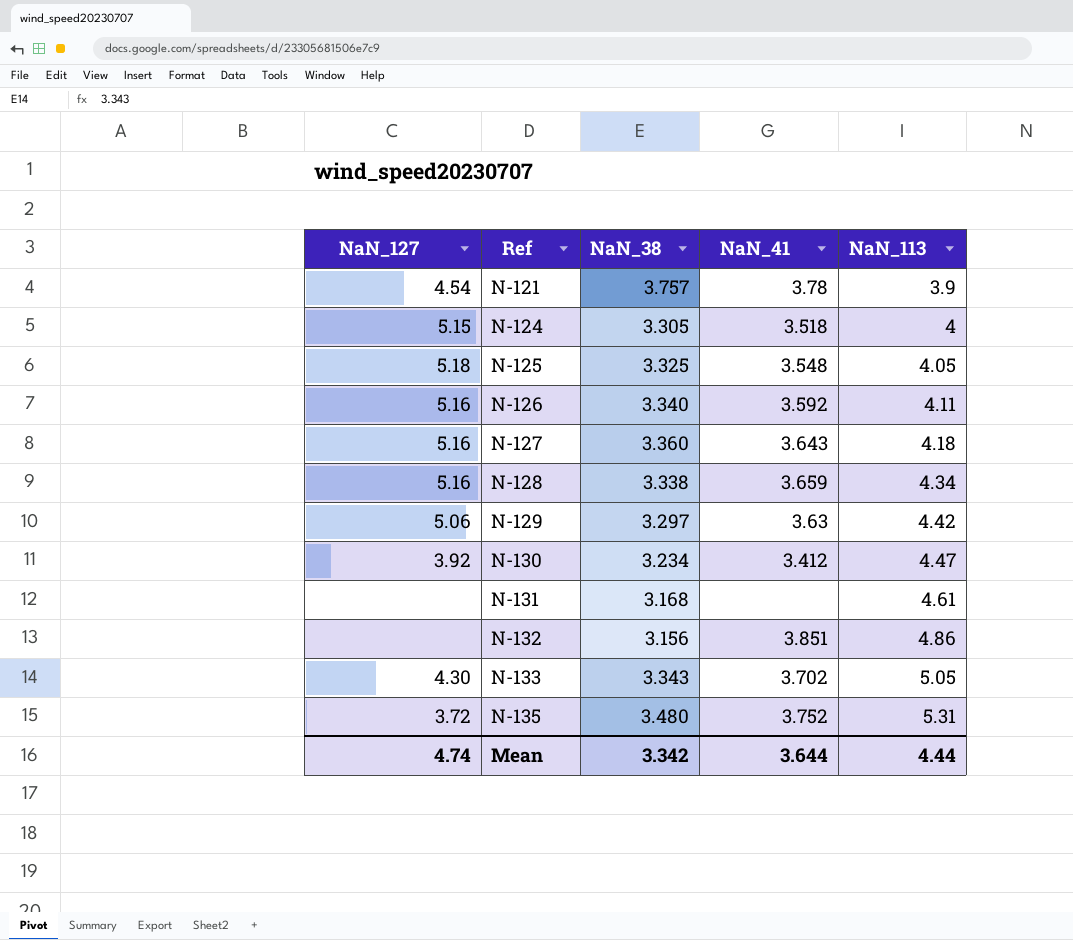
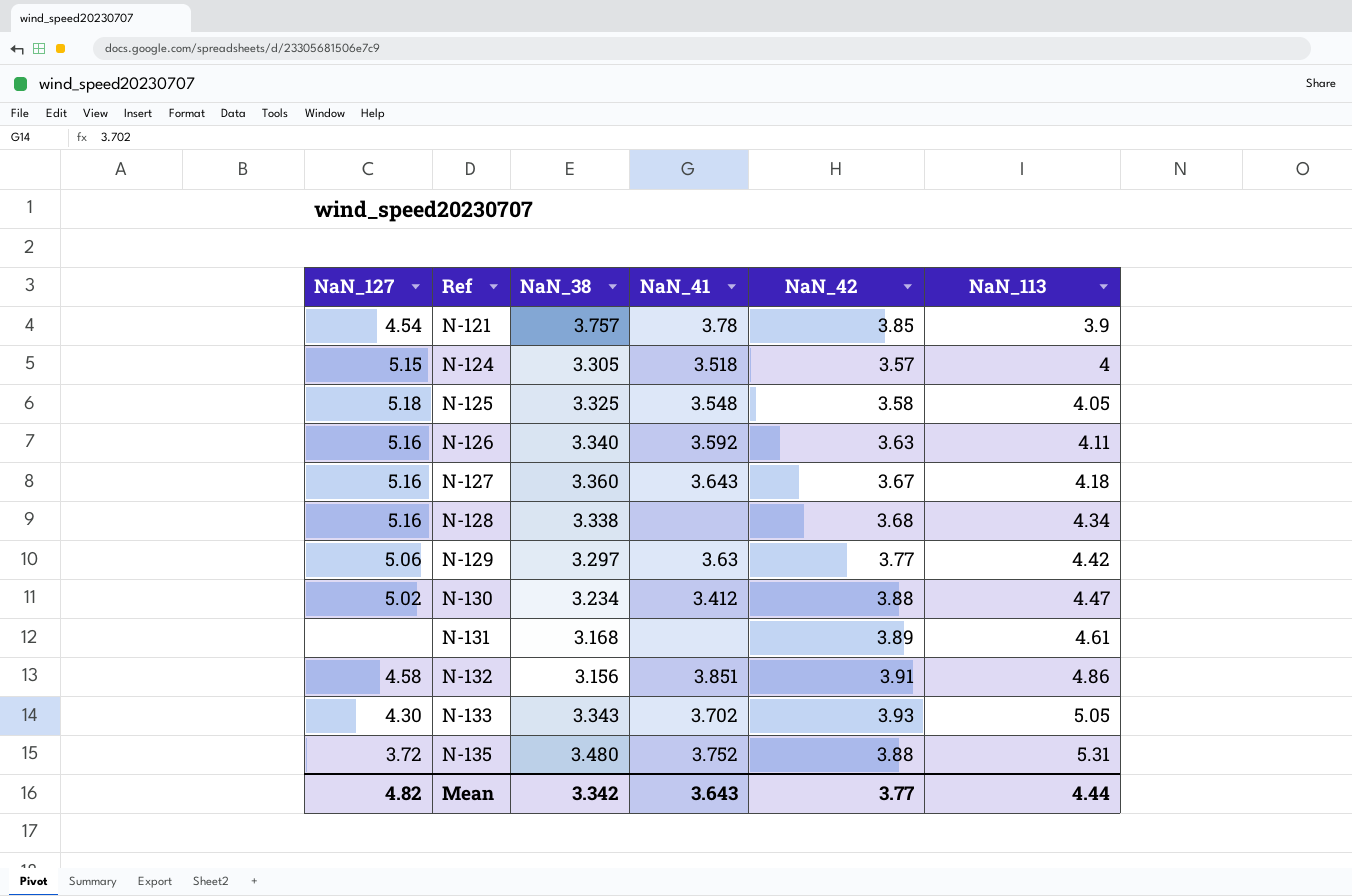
column NaN_42 | position: none -> 5
N-128 | NaN_41: 3.659 -> none
N-130 | NaN_127: 3.92 -> 5.02
N-132 | NaN_127: none -> 4.58
Mean | NaN_127: 4.74 -> 4.82
Mean | NaN_41: 3.644 -> 3.643

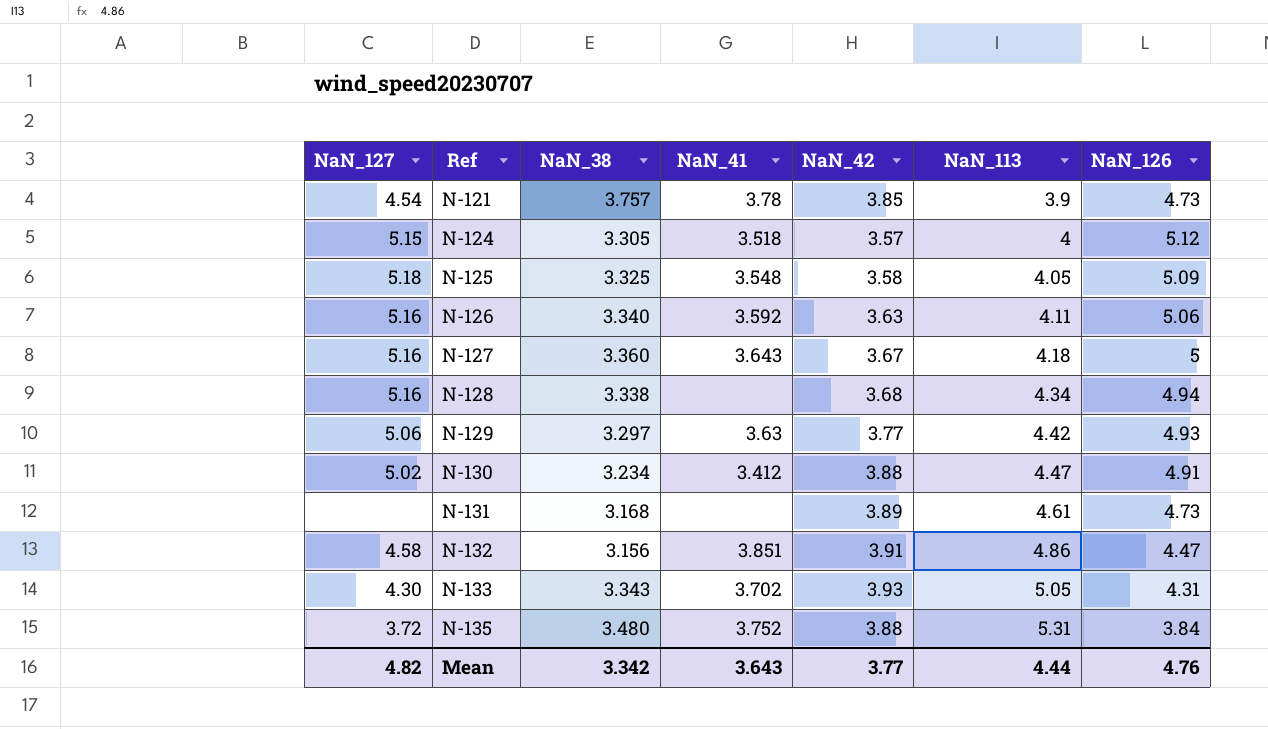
column NaN_126 | position: none -> 7

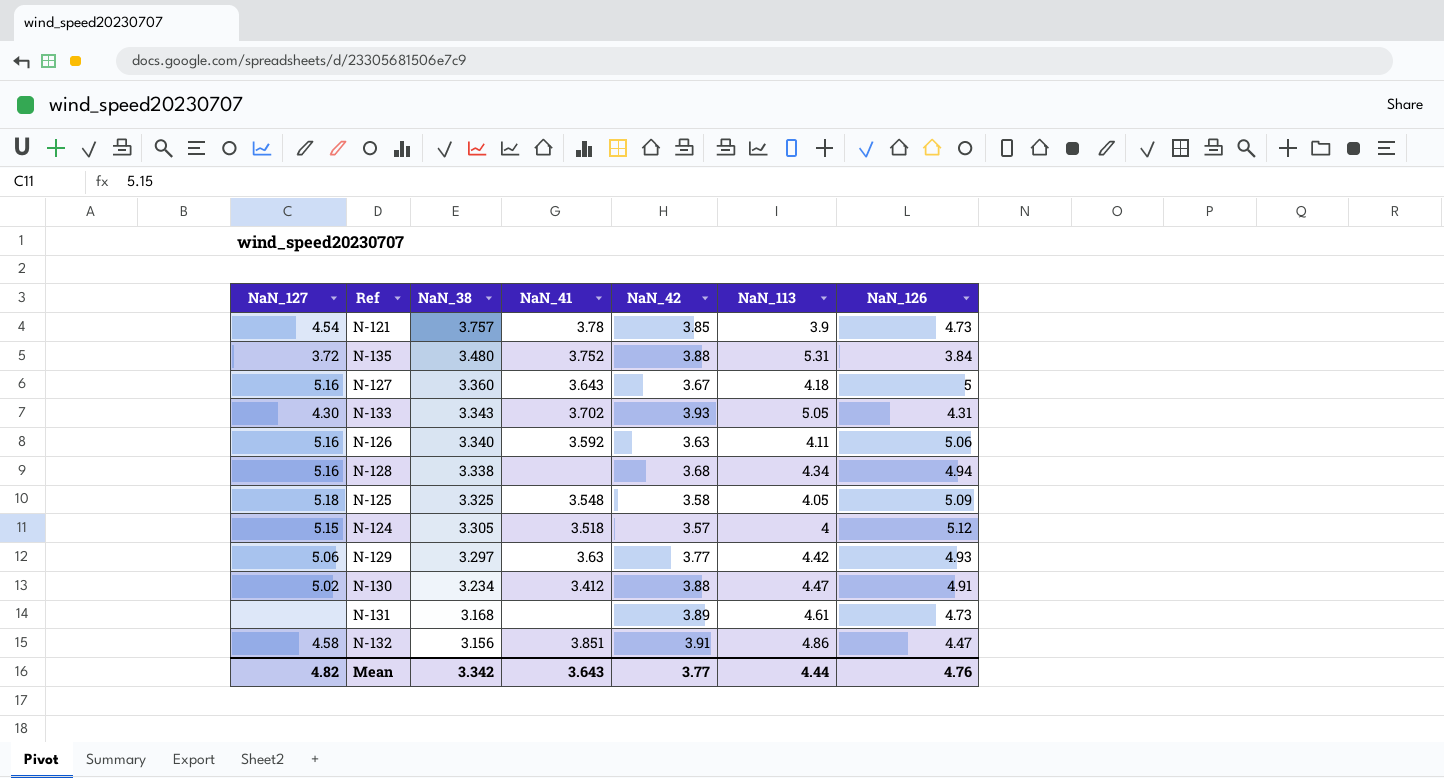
row order: Ref ascending -> NaN_38 descending

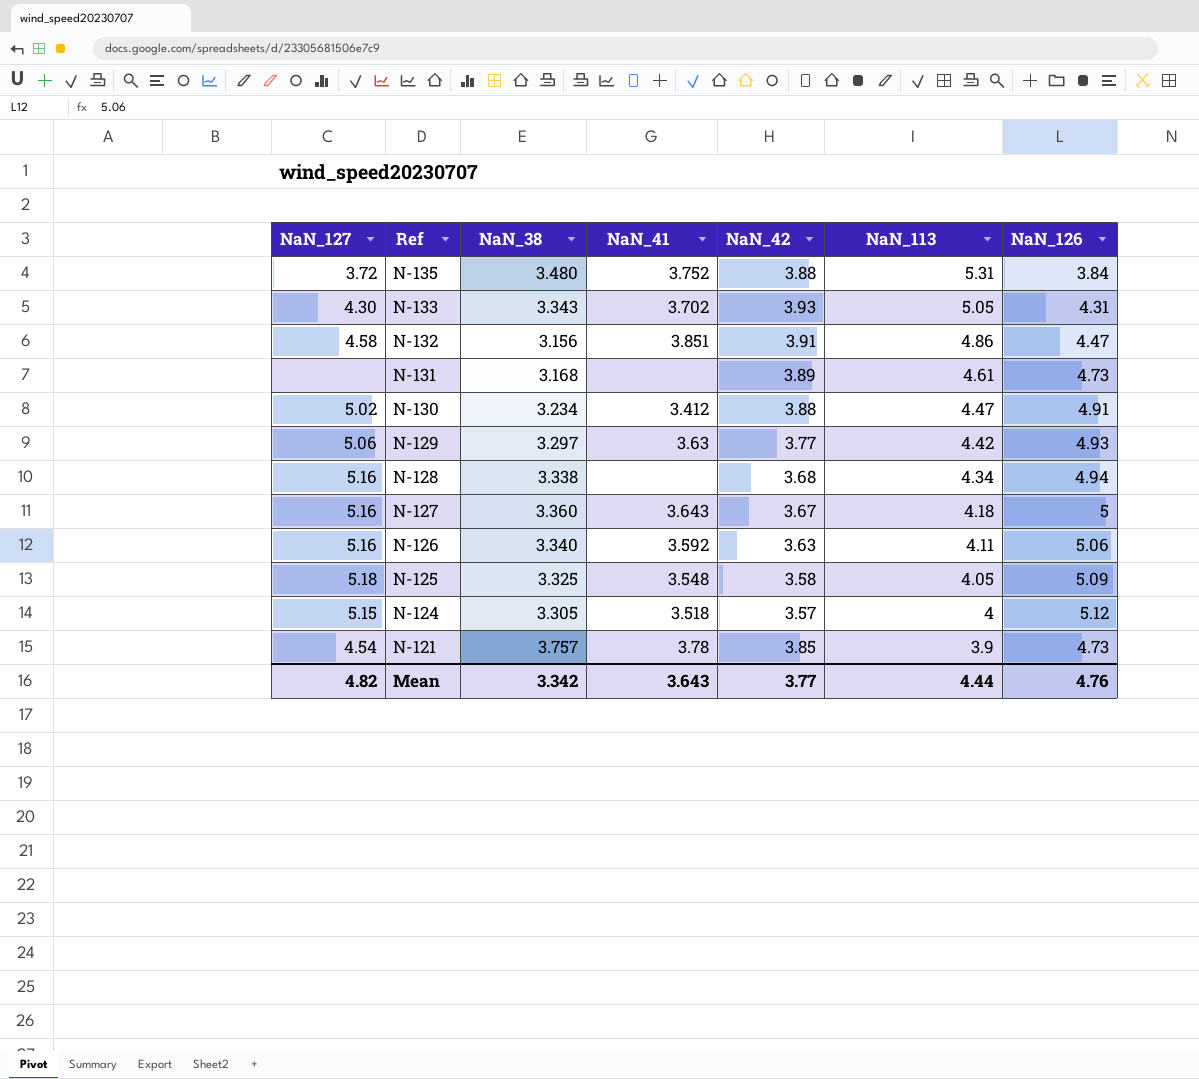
row order: NaN_38 descending -> Ref descending

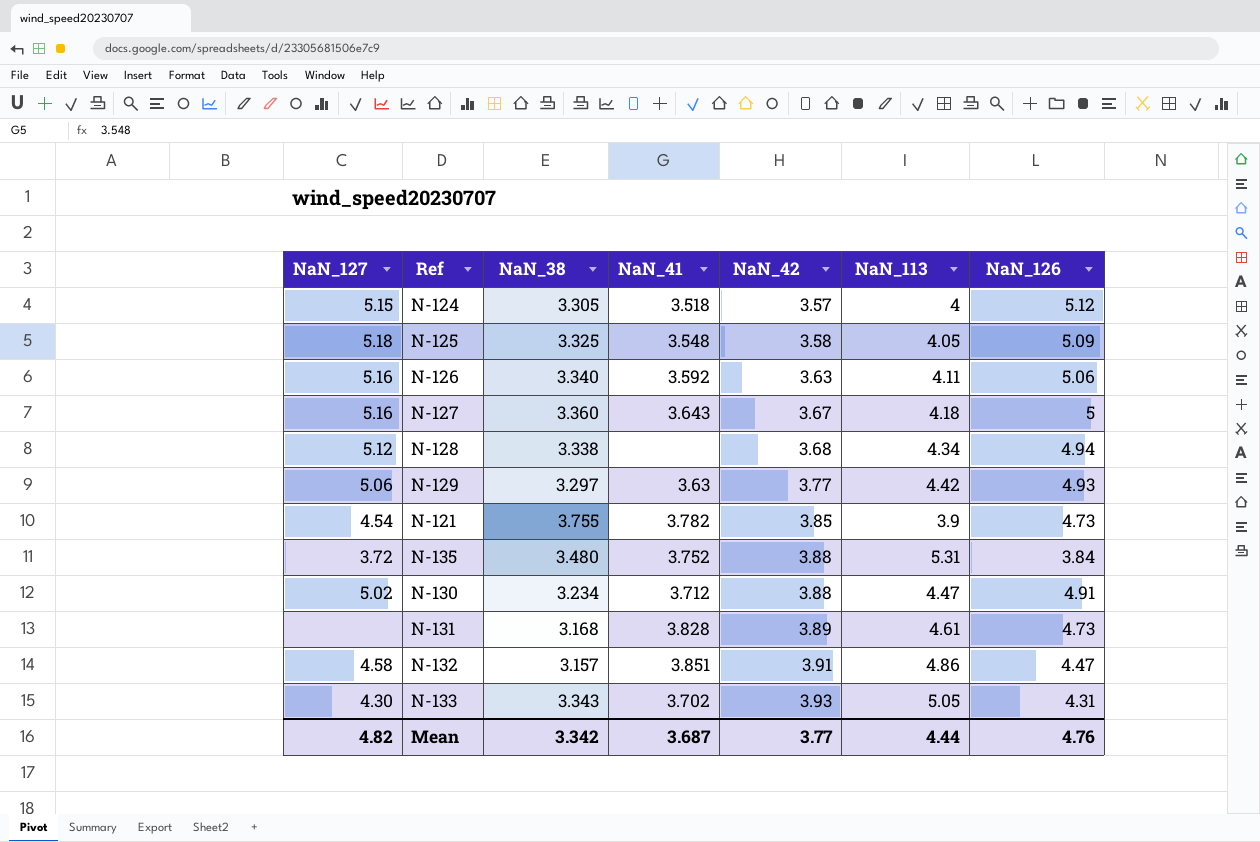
row order: Ref descending -> NaN_42 ascending
N-128 | NaN_127: 5.16 -> 5.12
N-121 | NaN_38: 3.757 -> 3.755
N-121 | NaN_41: 3.78 -> 3.782
N-130 | NaN_41: 3.412 -> 3.712
N-131 | NaN_41: none -> 3.828
N-132 | NaN_38: 3.156 -> 3.157
Mean | NaN_41: 3.643 -> 3.687

